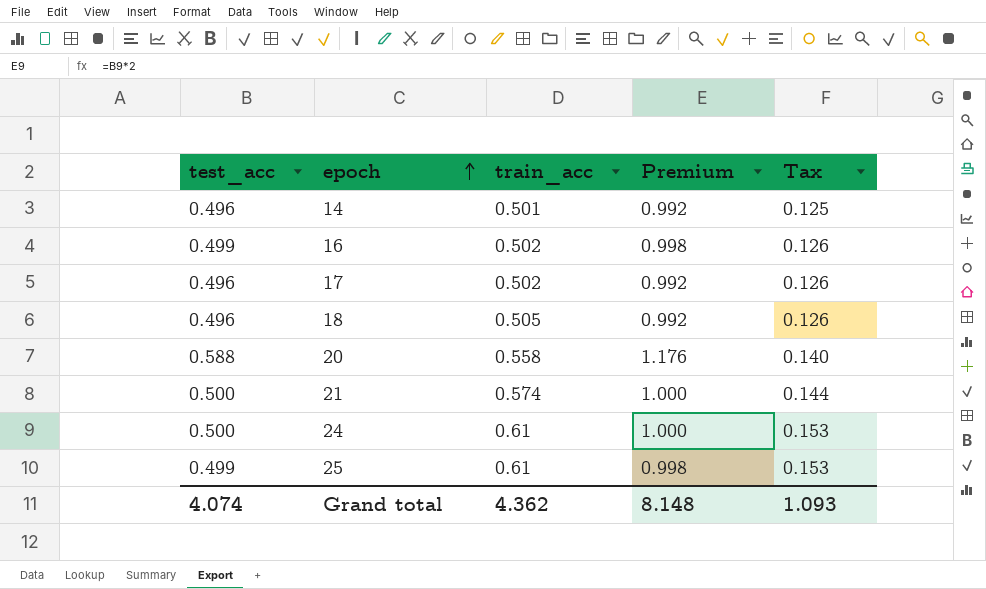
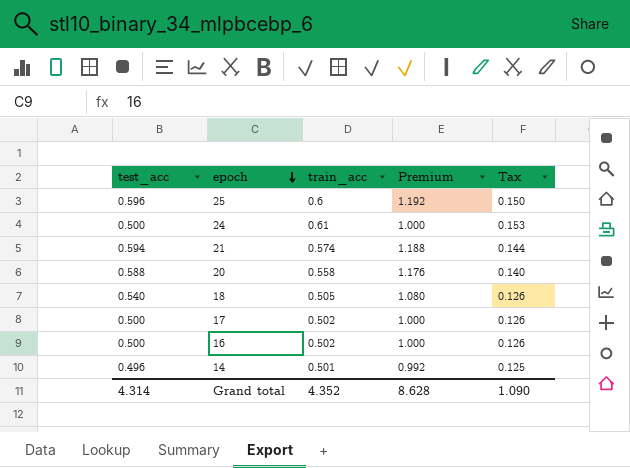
row order: epoch ascending -> epoch descending
25 | test_acc: 0.499 -> 0.596
25 | train_acc: 0.61 -> 0.6
25 | Premium: 0.998 -> 1.192
25 | Tax: 0.153 -> 0.150
21 | test_acc: 0.500 -> 0.594
21 | Premium: 1.000 -> 1.188
18 | test_acc: 0.496 -> 0.540
18 | Premium: 0.992 -> 1.080
17 | test_acc: 0.496 -> 0.500
17 | Premium: 0.992 -> 1.000
16 | test_acc: 0.499 -> 0.500
16 | Premium: 0.998 -> 1.000
Grand total | test_acc: 4.074 -> 4.314
Grand total | train_acc: 4.362 -> 4.352
Grand total | Premium: 8.148 -> 8.628
Grand total | Tax: 1.093 -> 1.090

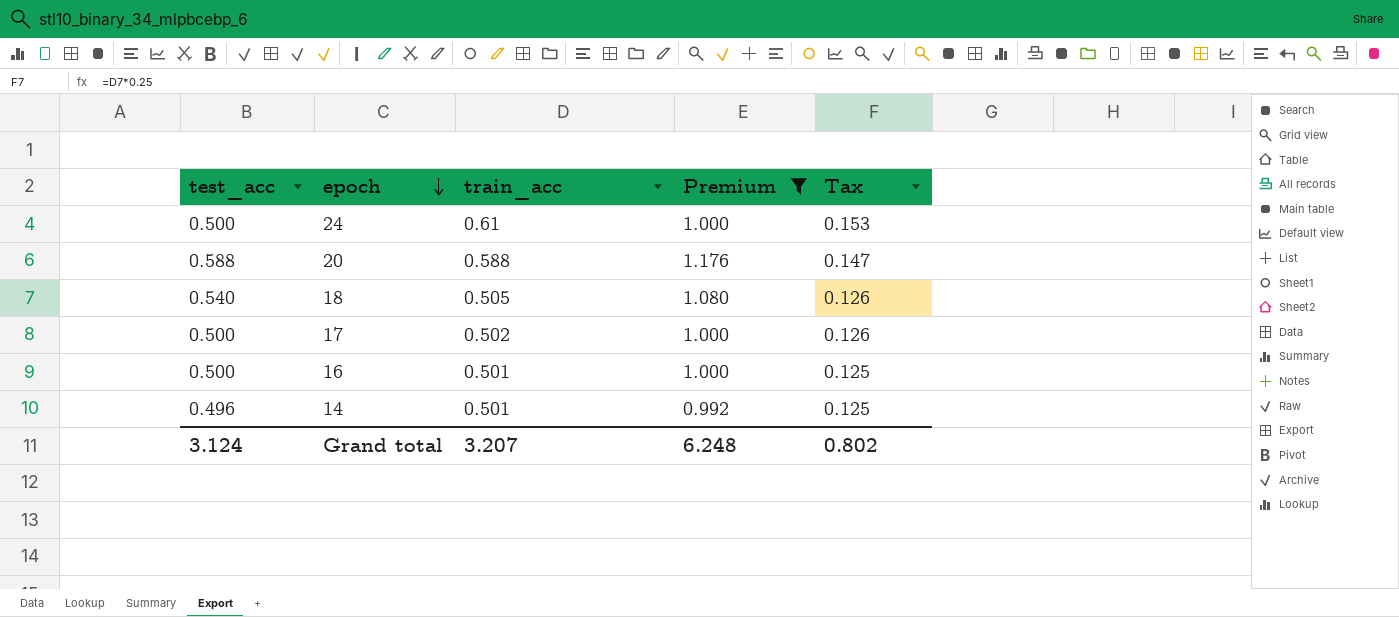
filter: none -> Premium <= 1.176
20 | train_acc: 0.558 -> 0.588
20 | Tax: 0.140 -> 0.147
16 | train_acc: 0.502 -> 0.501
16 | Tax: 0.126 -> 0.125
Grand total | test_acc: 4.314 -> 3.124
Grand total | train_acc: 4.352 -> 3.207
Grand total | Premium: 8.628 -> 6.248
Grand total | Tax: 1.090 -> 0.802

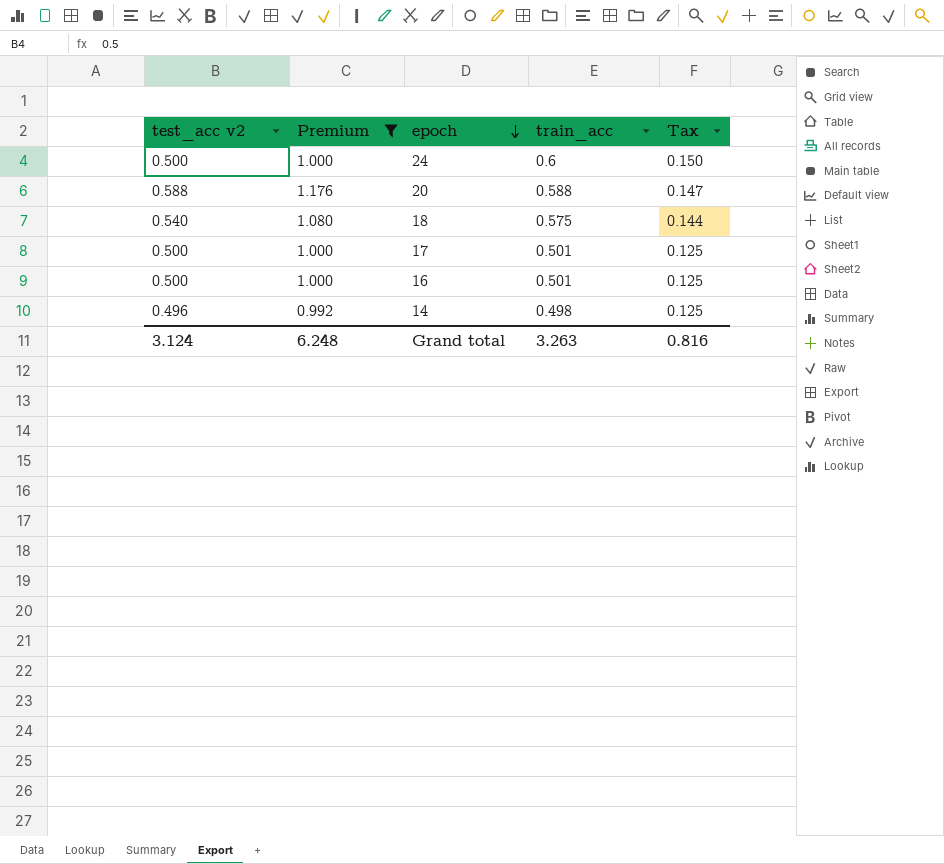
column name: test_acc -> test_acc v2
column Premium | position: 4 -> 2
24 | train_acc: 0.61 -> 0.6
24 | Tax: 0.153 -> 0.150
18 | train_acc: 0.505 -> 0.575
18 | Tax: 0.126 -> 0.144
17 | train_acc: 0.502 -> 0.501
17 | Tax: 0.126 -> 0.125
14 | train_acc: 0.501 -> 0.498
Grand total | train_acc: 3.207 -> 3.263
Grand total | Tax: 0.802 -> 0.816

